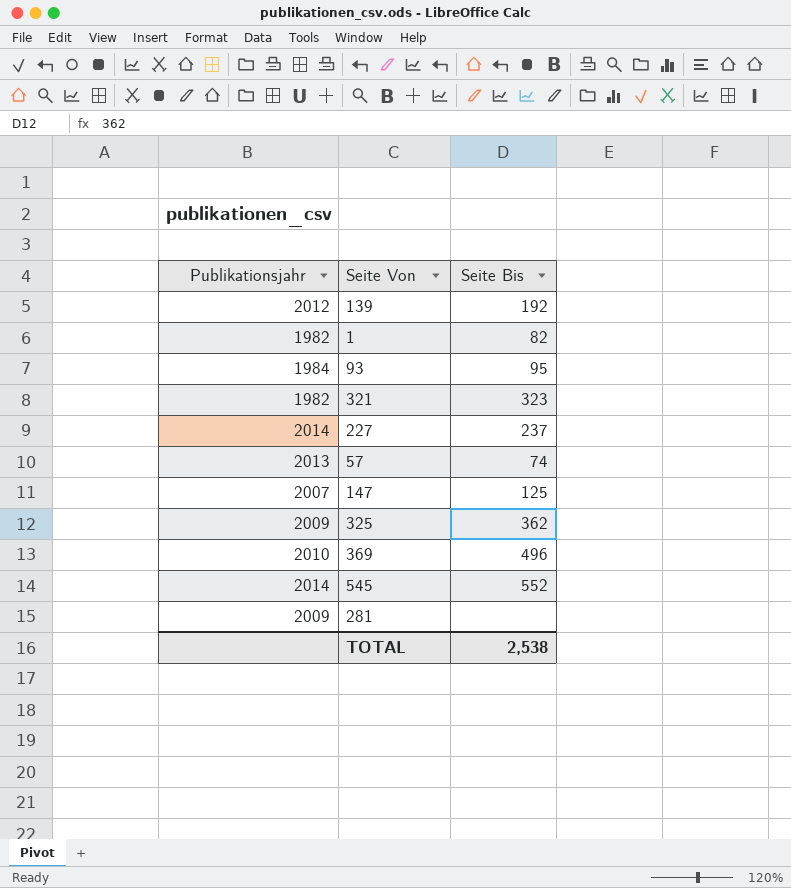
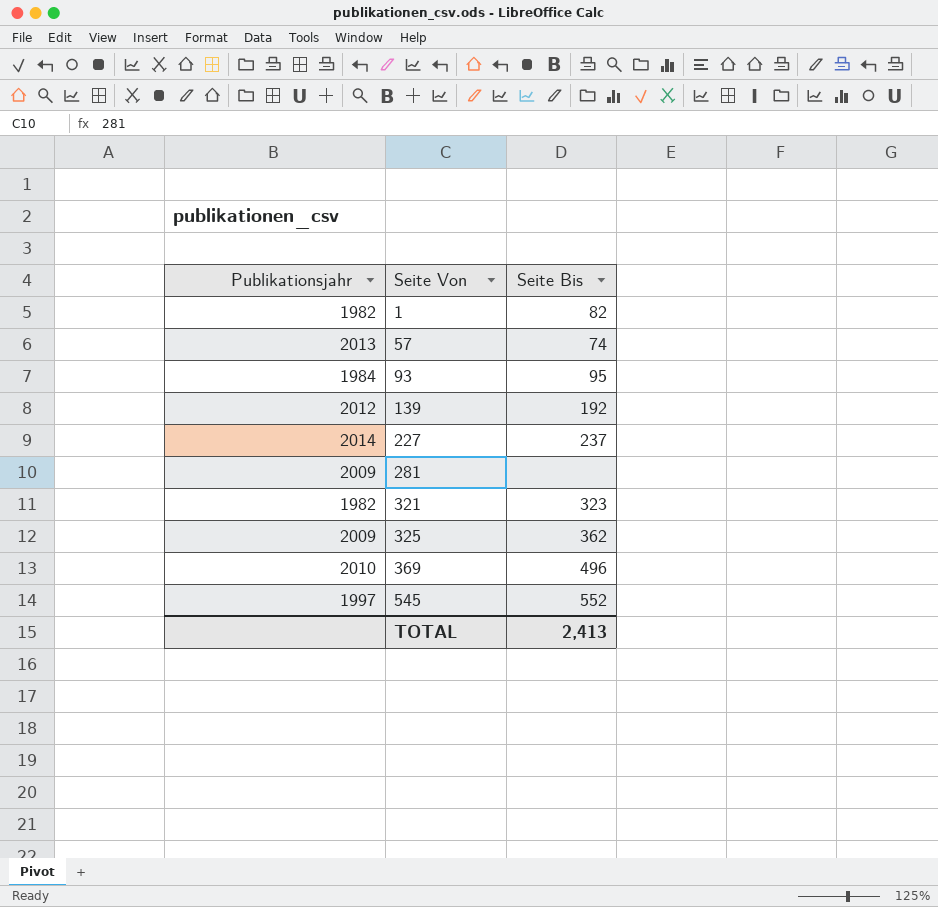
row order: none -> Seite Von ascending
row 147: 2007 | 125 -> none
545 | Publikationsjahr: 2014 -> 1997
TOTAL | Seite Bis: 2,538 -> 2,413

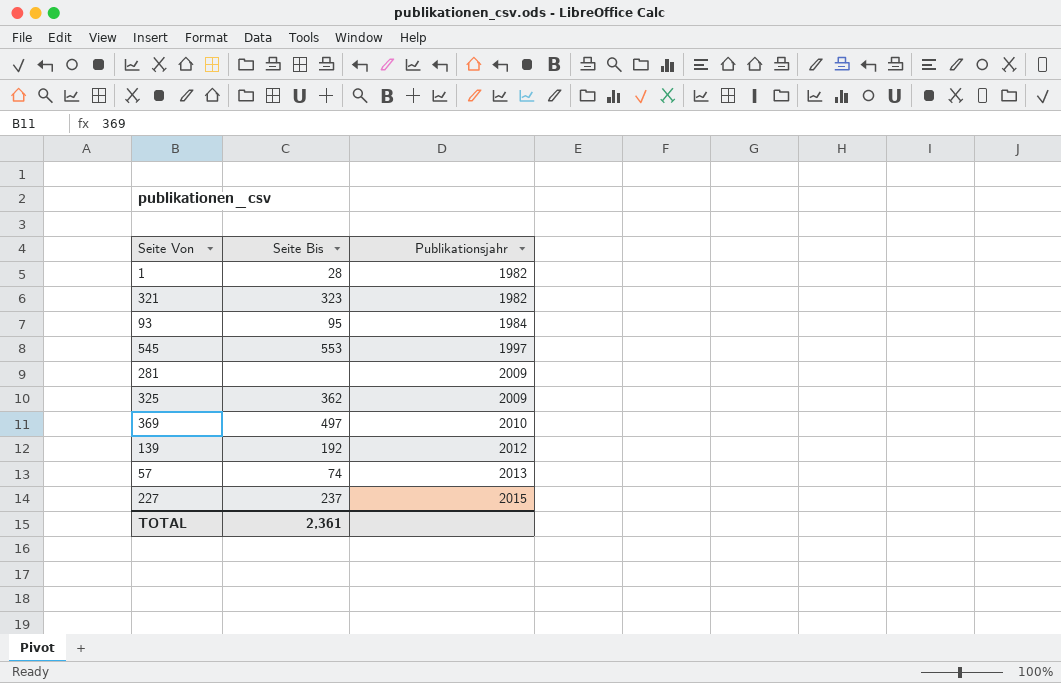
row order: Seite Von ascending -> Publikationsjahr ascending
column Publikationsjahr | position: 1 -> 3
1 | Seite Bis: 82 -> 28
545 | Seite Bis: 552 -> 553
369 | Seite Bis: 496 -> 497
227 | Publikationsjahr: 2014 -> 2015
TOTAL | Seite Bis: 2,413 -> 2,361

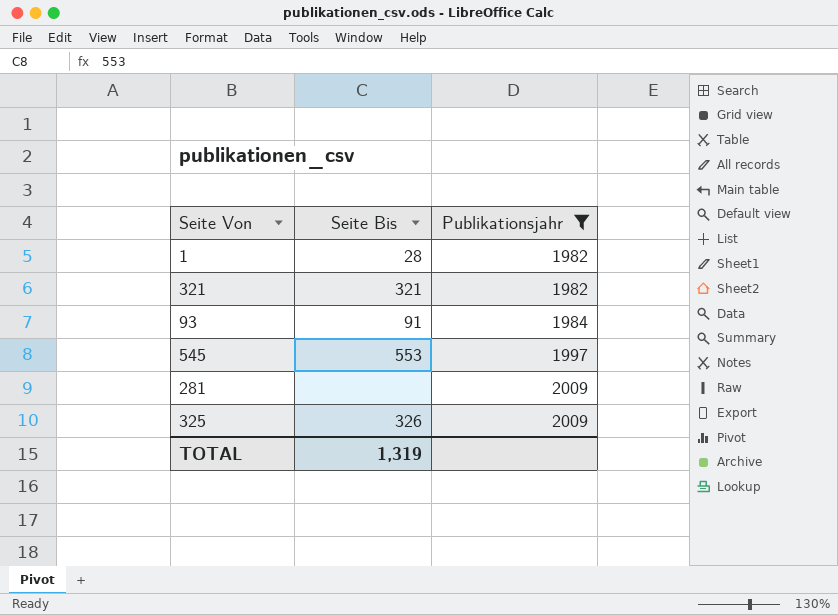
filter: none -> Publikationsjahr <= 2009
321 | Seite Bis: 323 -> 321
93 | Seite Bis: 95 -> 91
325 | Seite Bis: 362 -> 326
TOTAL | Seite Bis: 2,361 -> 1,319

